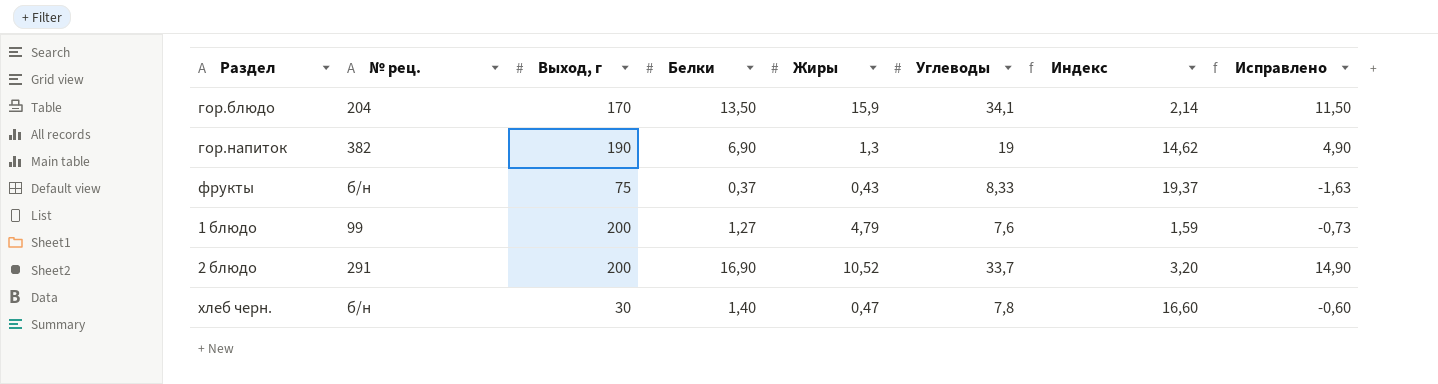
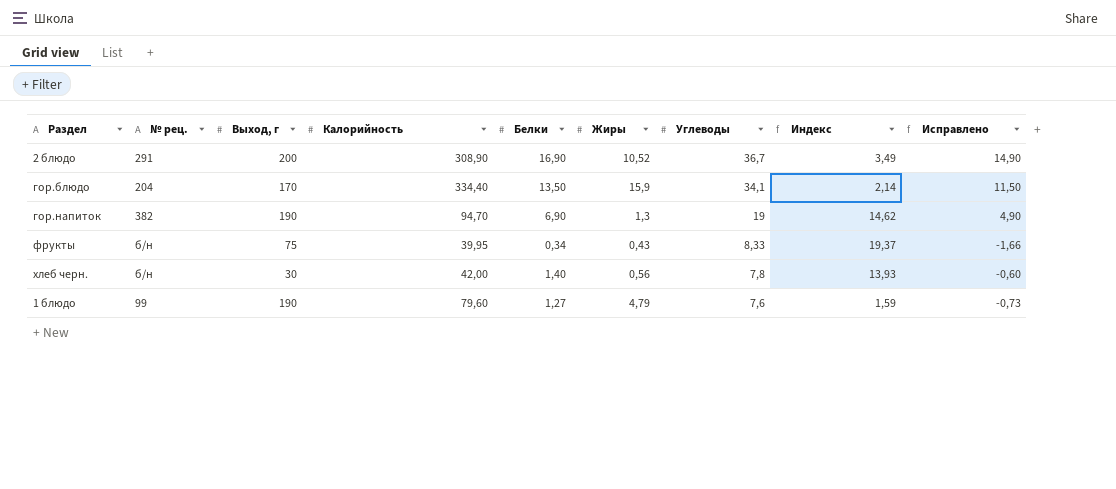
row order: none -> Углеводы descending
column Калорийность | position: none -> 4
2 блюдо | Углеводы: 33,7 -> 36,7
2 блюдо | Индекс: 3,20 -> 3,49
фрукты | Белки: 0,37 -> 0,34
фрукты | Исправлено: -1,63 -> -1,66
хлеб черн. | Жиры: 0,47 -> 0,56
хлеб черн. | Индекс: 16,60 -> 13,93
1 блюдо | Выход, г: 200 -> 190

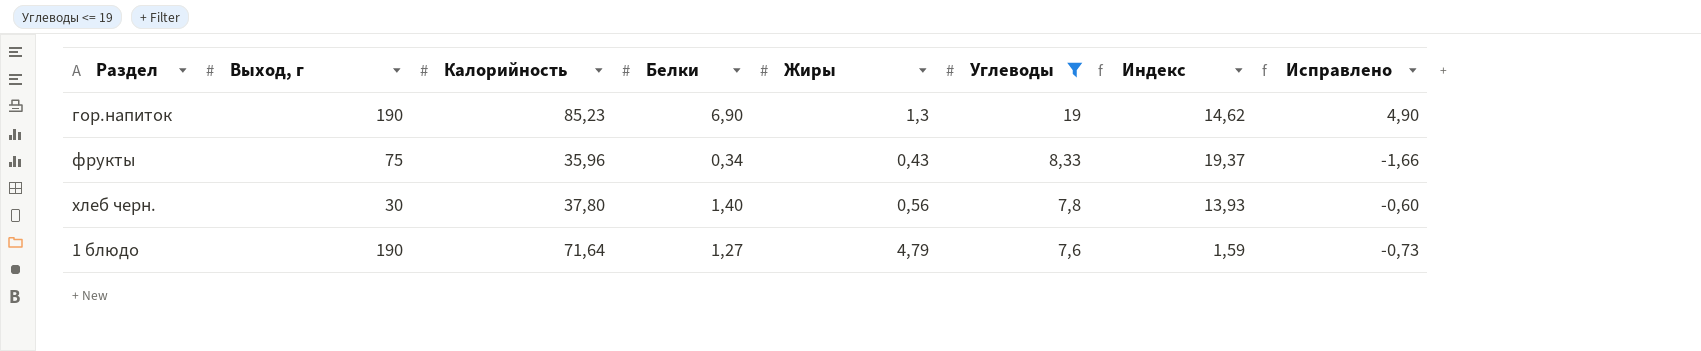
filter: none -> Углеводы <= 19
column № рец. | position: 2 -> none
гор.напиток | Калорийность: 94,70 -> 85,23
фрукты | Калорийность: 39,95 -> 35,96
хлеб черн. | Калорийность: 42,00 -> 37,80
1 блюдо | Калорийность: 79,60 -> 71,64

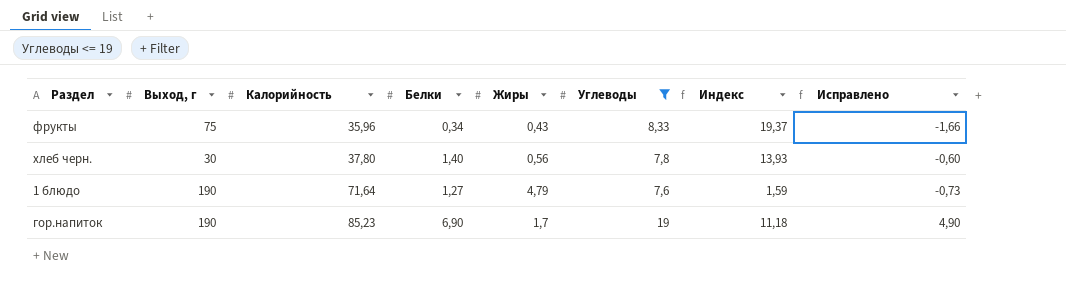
row order: Углеводы descending -> Калорийность ascending
гор.напиток | Жиры: 1,3 -> 1,7
гор.напиток | Индекс: 14,62 -> 11,18

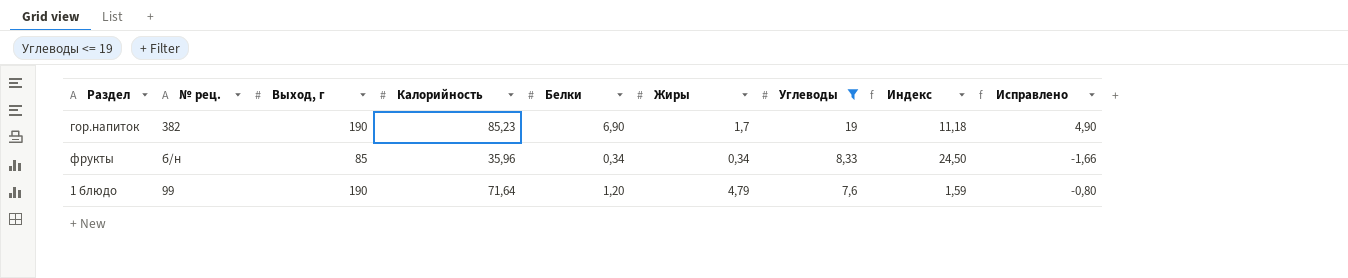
row order: Калорийность ascending -> Углеводы descending
column № рец. | position: none -> 2
row хлеб черн.: 30 | 37,80 | 1,40 | 0,56 | 7,8 | 13,93 | -0,60 -> none
фрукты | Выход, г: 75 -> 85
фрукты | Жиры: 0,43 -> 0,34
фрукты | Индекс: 19,37 -> 24,50
1 блюдо | Белки: 1,27 -> 1,20
1 блюдо | Исправлено: -0,73 -> -0,80

